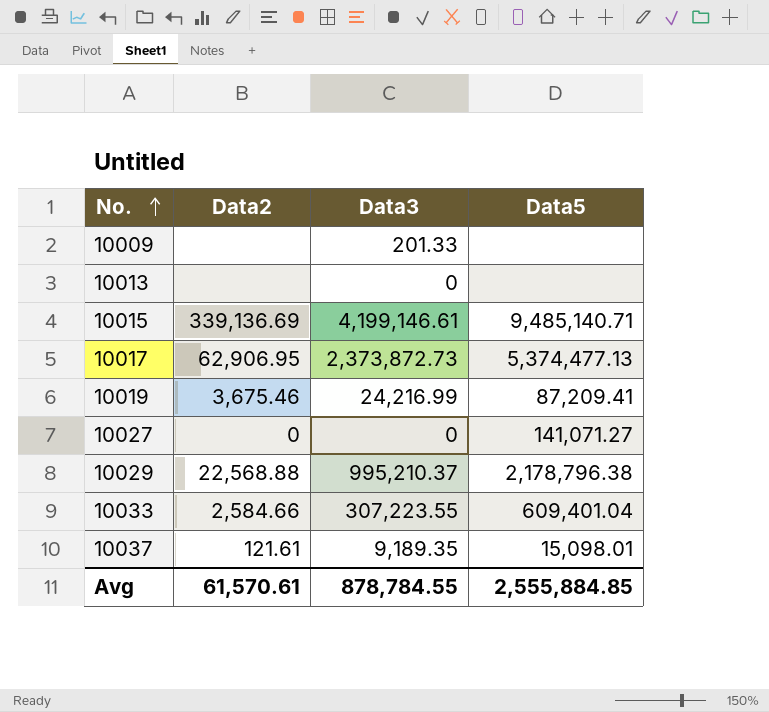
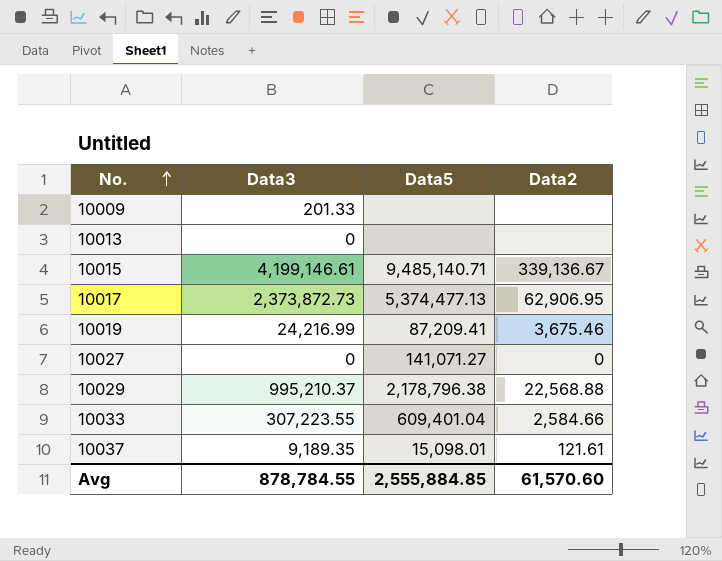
column Data2 | position: 2 -> 4
10015 | Data2: 339,136.69 -> 339,136.67
Avg | Data2: 61,570.61 -> 61,570.60

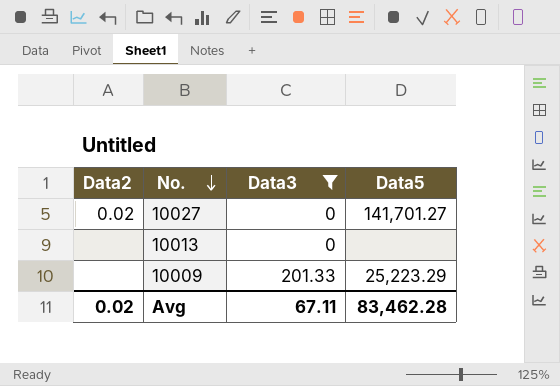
filter: none -> Data3 <= 201.33
row order: No. ascending -> No. descending
column Data2 | position: 4 -> 1
10027 | Data2: 0 -> 0.02
10027 | Data5: 141,071.27 -> 141,701.27
10009 | Data5: none -> 25,223.29
Avg | Data2: 61,570.60 -> 0.02
Avg | Data3: 878,784.55 -> 67.11
Avg | Data5: 2,555,884.85 -> 83,462.28

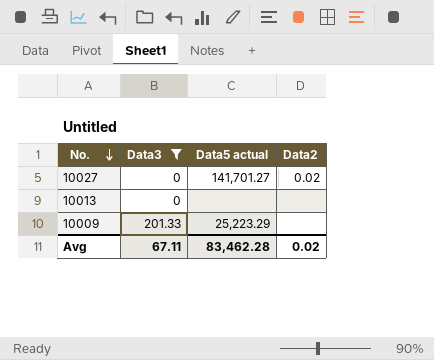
column name: Data5 -> Data5 actual
column Data2 | position: 1 -> 4

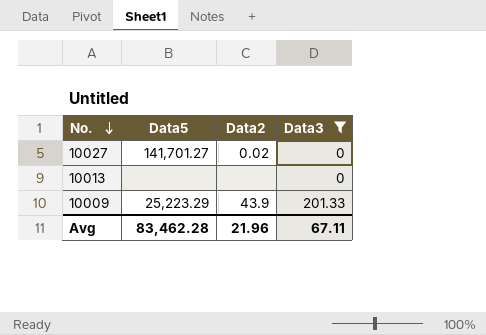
column name: Data5 actual -> Data5
column Data3 | position: 2 -> 4
10009 | Data2: none -> 43.9
Avg | Data2: 0.02 -> 21.96

